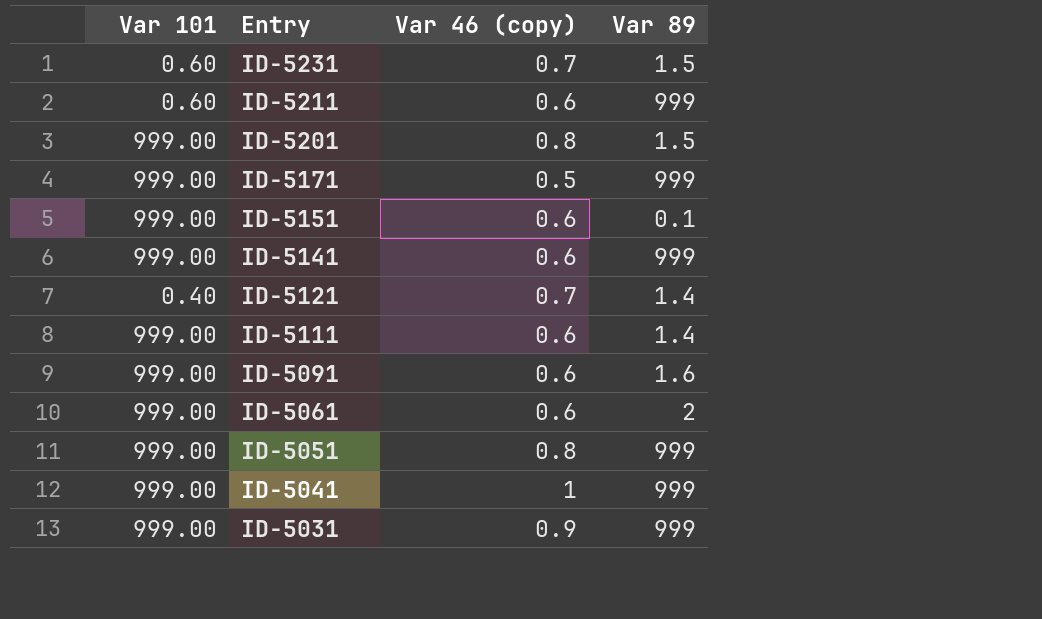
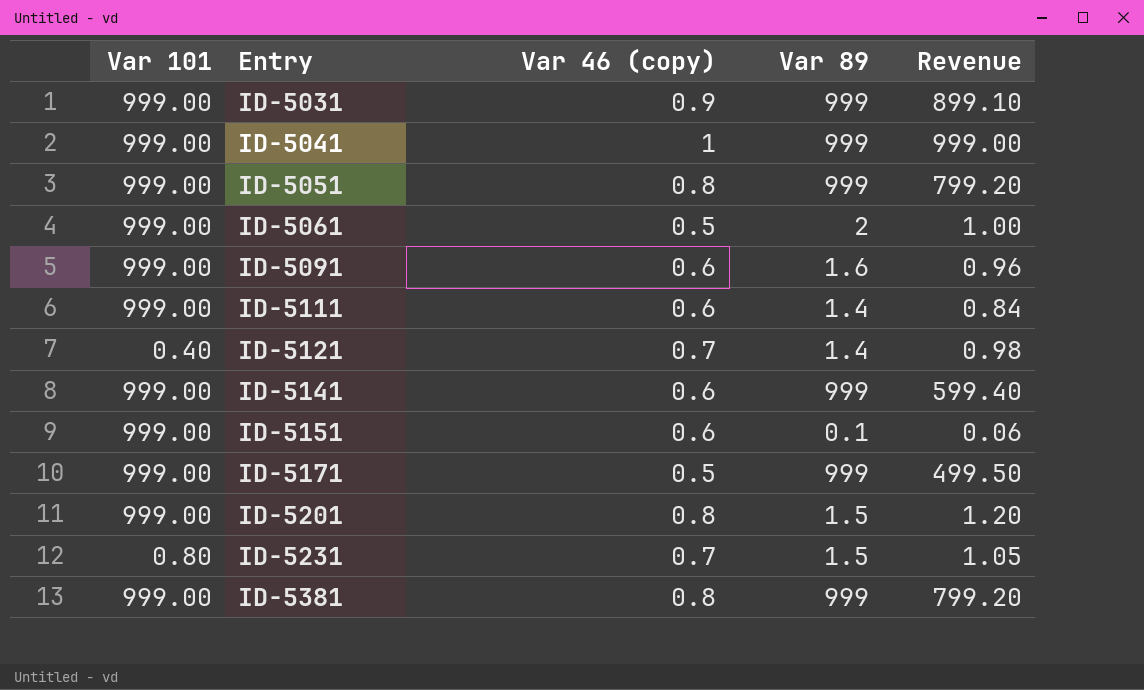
row order: Entry descending -> Entry ascending
column Revenue | formula: none -> [Var 46 (copy)] * [Var 89]
row ID-5211: 0.60 | 0.6 | 999 -> none
ID-5061 | Var 46 (copy): 0.6 -> 0.5
ID-5231 | Var 101: 0.60 -> 0.80
row ID-5381: none -> 999.00 | 0.8 | 999 | 799.20

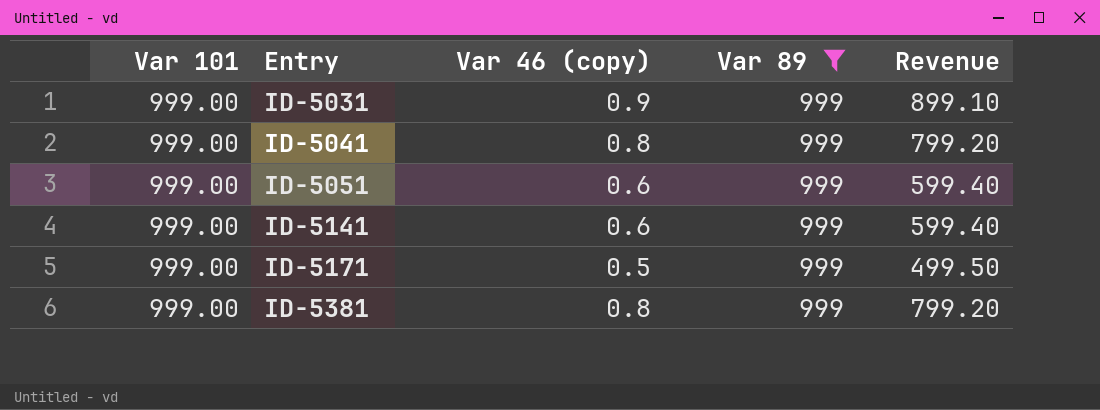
filter: none -> Var 89 = 999
ID-5041 | Var 46 (copy): 1 -> 0.8
ID-5041 | Revenue: 999.00 -> 799.20
ID-5051 | Var 46 (copy): 0.8 -> 0.6
ID-5051 | Revenue: 799.20 -> 599.40

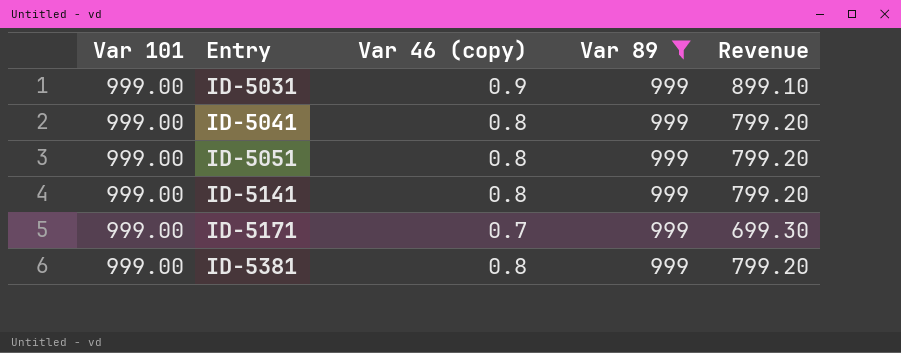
ID-5051 | Var 46 (copy): 0.6 -> 0.8
ID-5051 | Revenue: 599.40 -> 799.20
ID-5141 | Var 46 (copy): 0.6 -> 0.8
ID-5141 | Revenue: 599.40 -> 799.20
ID-5171 | Var 46 (copy): 0.5 -> 0.7
ID-5171 | Revenue: 499.50 -> 699.30

